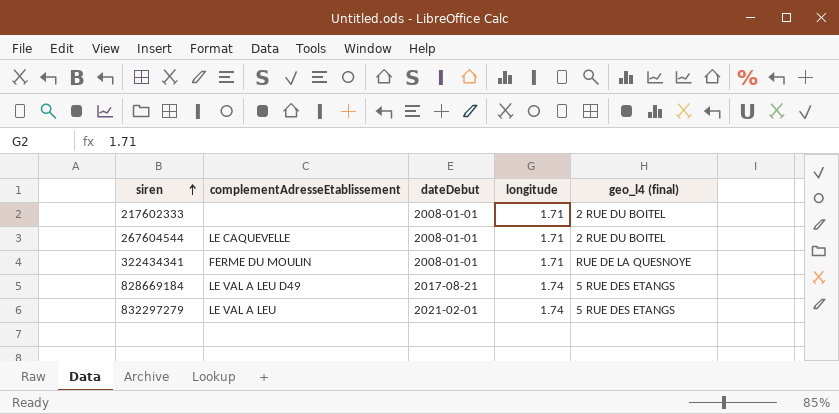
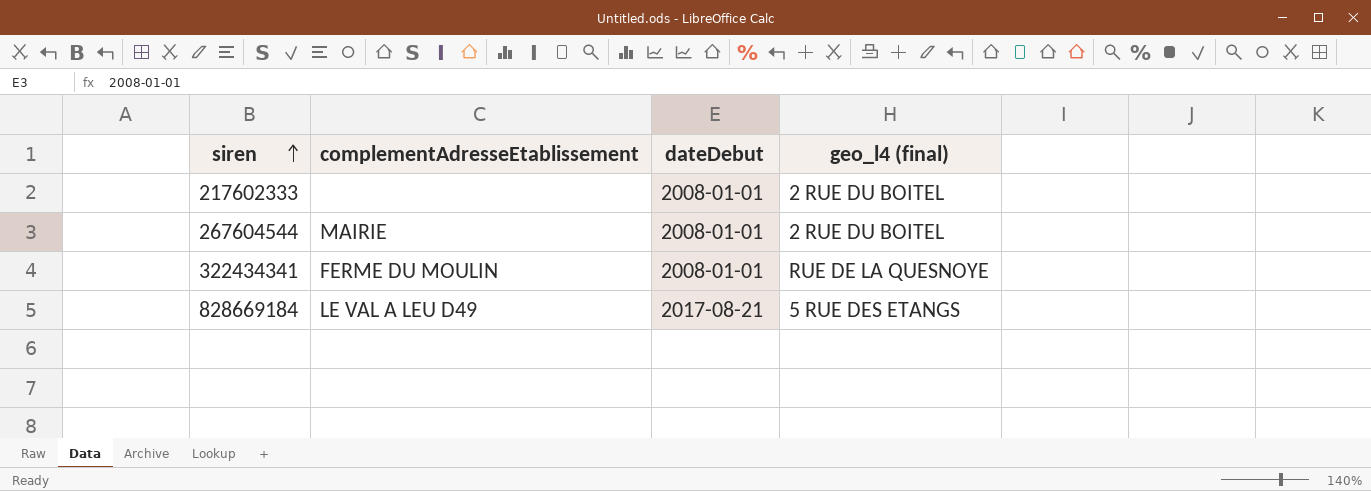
column longitude | position: 4 -> none
row 832297279: LE VAL A LEU | 2021-02-01 | 1.74 | 5 RUE DES ETANGS -> none
267604544 | complementAdresseEtablissement: LE CAQUEVELLE -> MAIRIE

